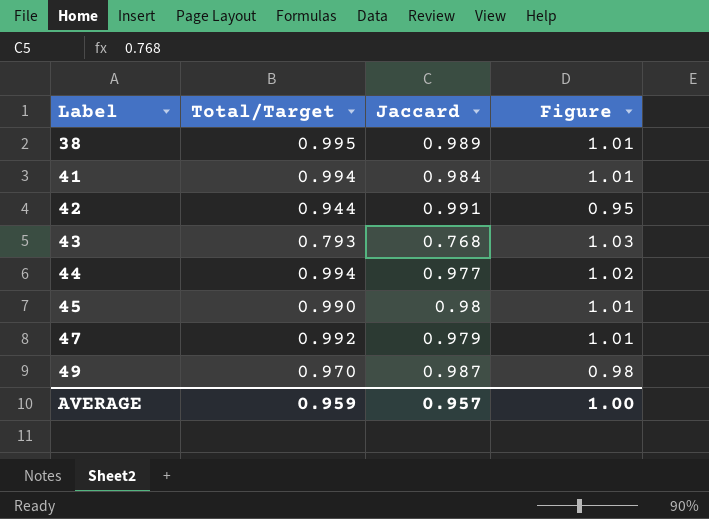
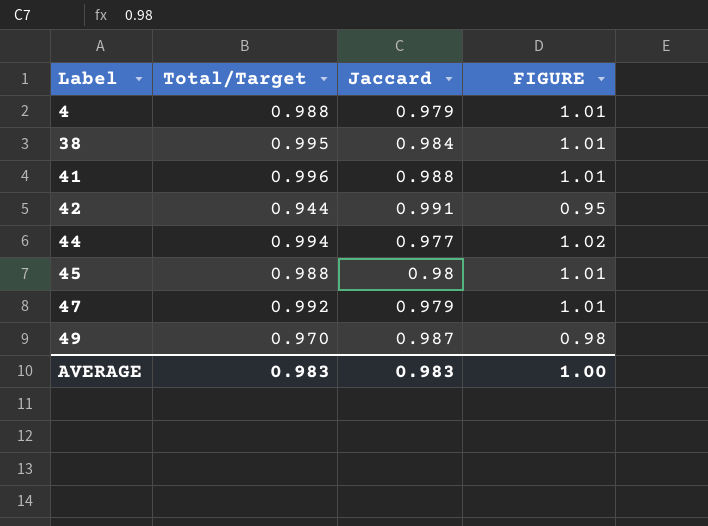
column name: Figure -> FIGURE
row 43: 0.793 | 0.768 | 1.03 -> none
row 4: none -> 0.988 | 0.979 | 1.01
38 | Jaccard: 0.989 -> 0.984
41 | Total/Target: 0.994 -> 0.996
41 | Jaccard: 0.984 -> 0.988
45 | Total/Target: 0.990 -> 0.988
AVERAGE | Total/Target: 0.959 -> 0.983
AVERAGE | Jaccard: 0.957 -> 0.983

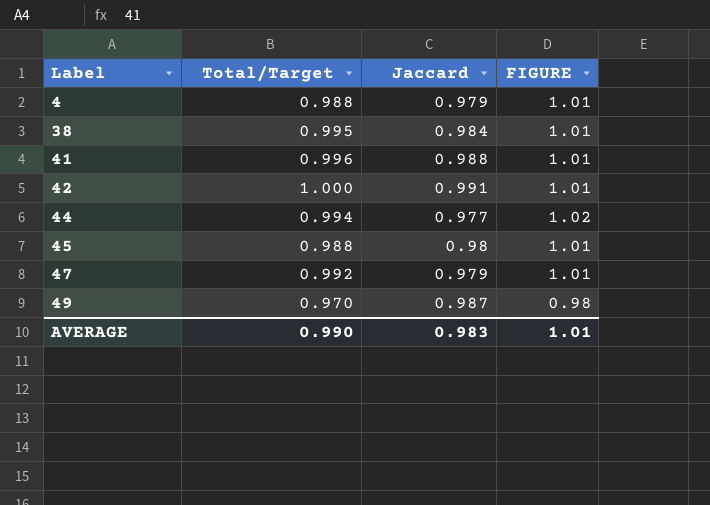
42 | Total/Target: 0.944 -> 1.000
42 | FIGURE: 0.95 -> 1.01
AVERAGE | Total/Target: 0.983 -> 0.990
AVERAGE | FIGURE: 1.00 -> 1.01

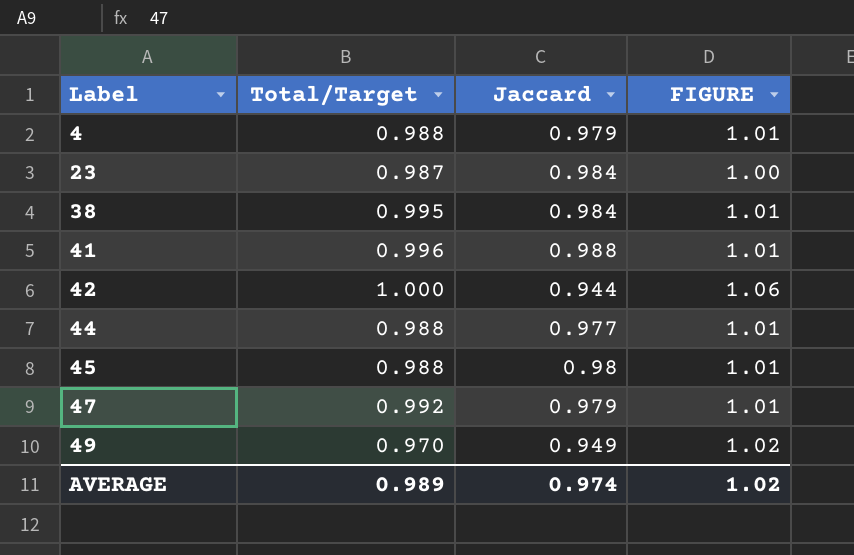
row 23: none -> 0.987 | 0.984 | 1.00
42 | Jaccard: 0.991 -> 0.944
42 | FIGURE: 1.01 -> 1.06
44 | Total/Target: 0.994 -> 0.988
44 | FIGURE: 1.02 -> 1.01
49 | Jaccard: 0.987 -> 0.949
49 | FIGURE: 0.98 -> 1.02
AVERAGE | Total/Target: 0.990 -> 0.989
AVERAGE | Jaccard: 0.983 -> 0.974
AVERAGE | FIGURE: 1.01 -> 1.02

